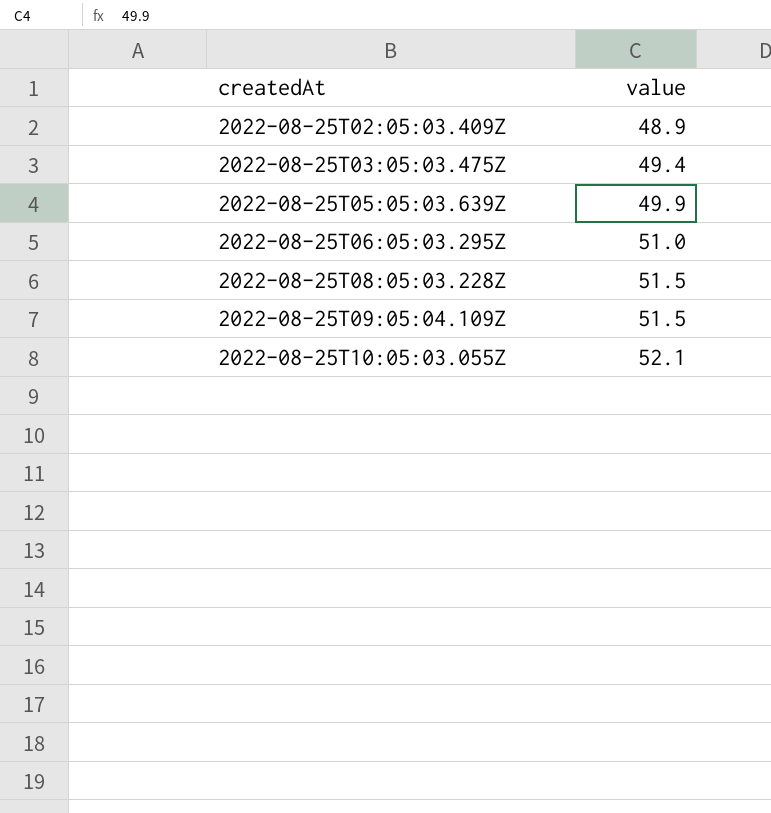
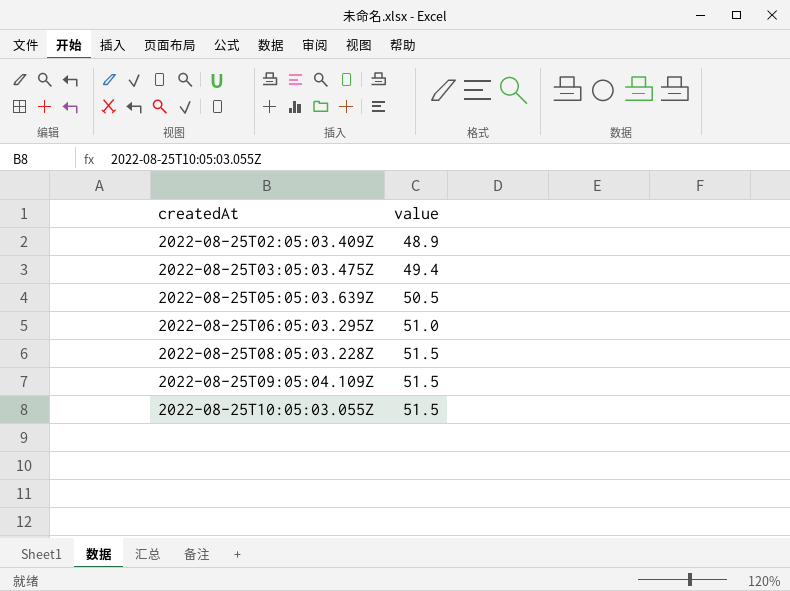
2022-08-25T05:05:03.639Z | value: 49.9 -> 50.5
2022-08-25T10:05:03.055Z | value: 52.1 -> 51.5

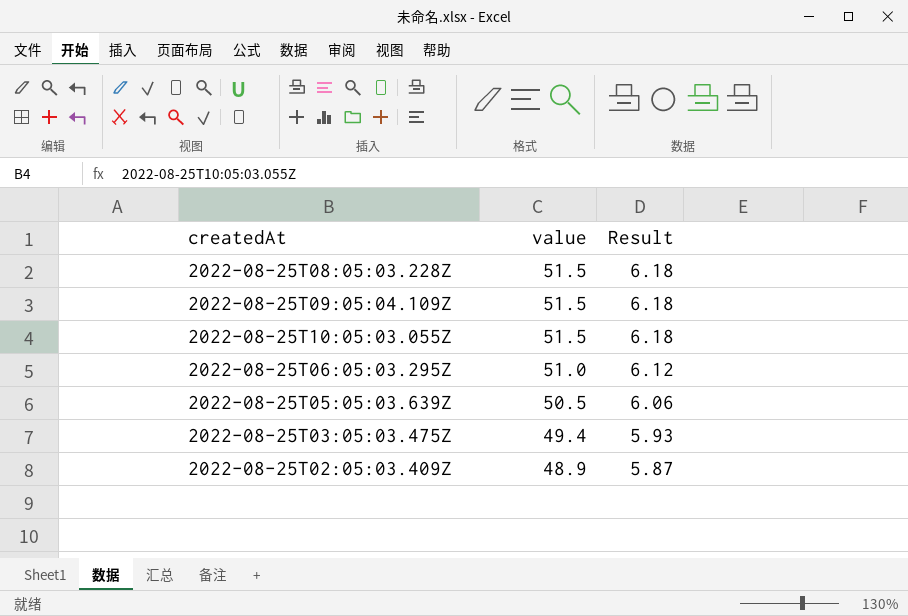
row order: createdAt ascending -> value descending
column Result | formula: none -> [value] * 0.12

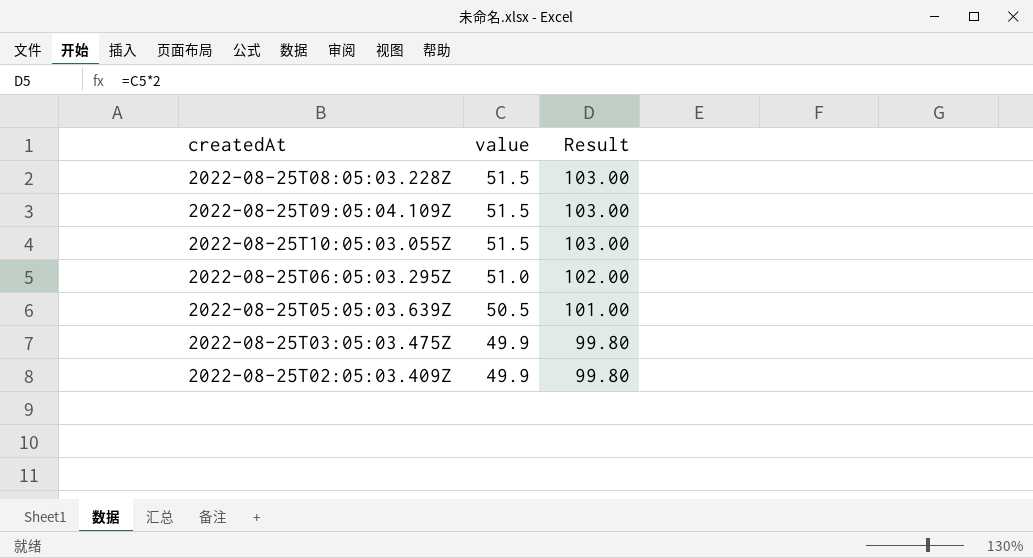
column Result | formula: [value] * 0.12 -> [value] * 2
2022-08-25T03:05:03.475Z | value: 49.4 -> 49.9
2022-08-25T02:05:03.409Z | value: 48.9 -> 49.9

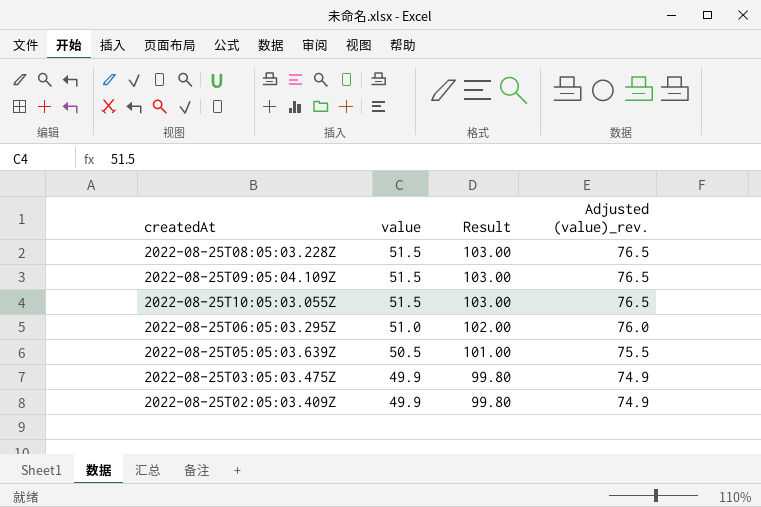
column Adjusted (value)_rev. | formula: none -> [value] + 25

